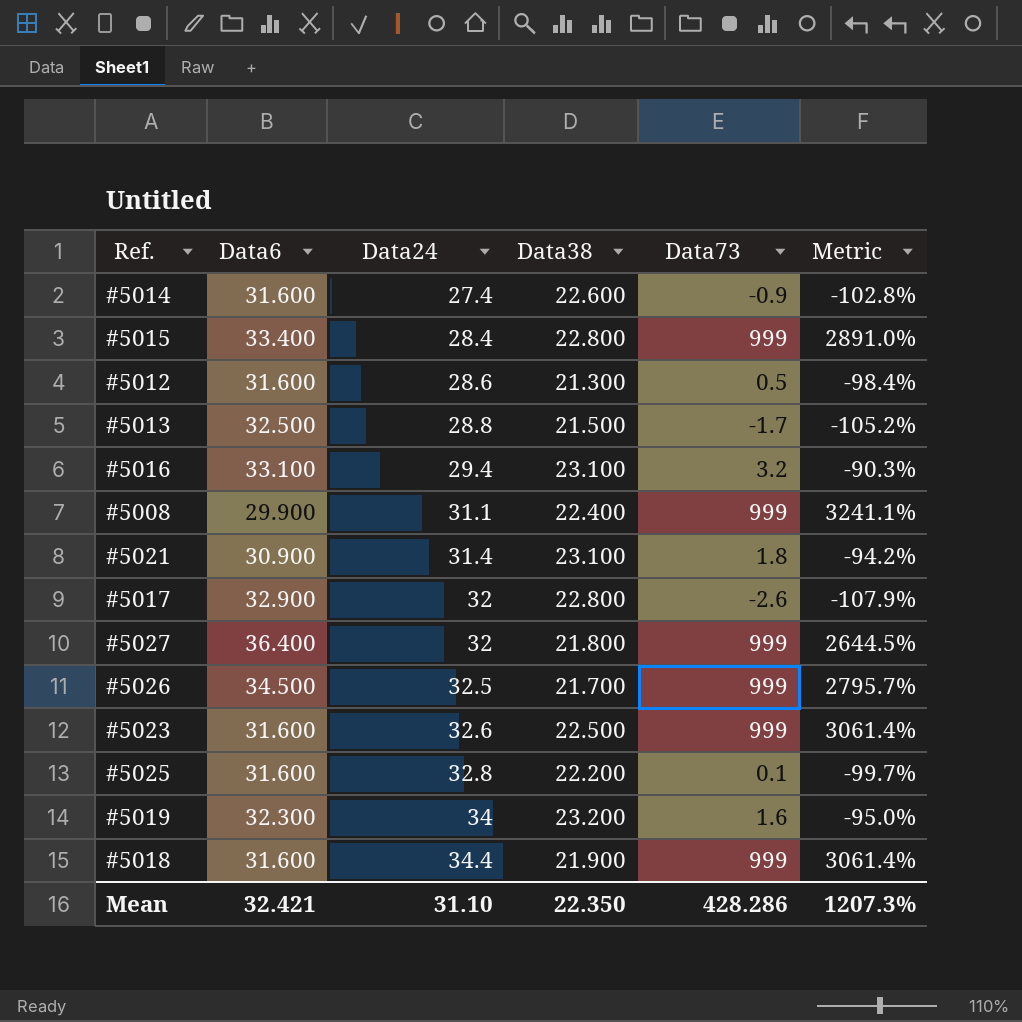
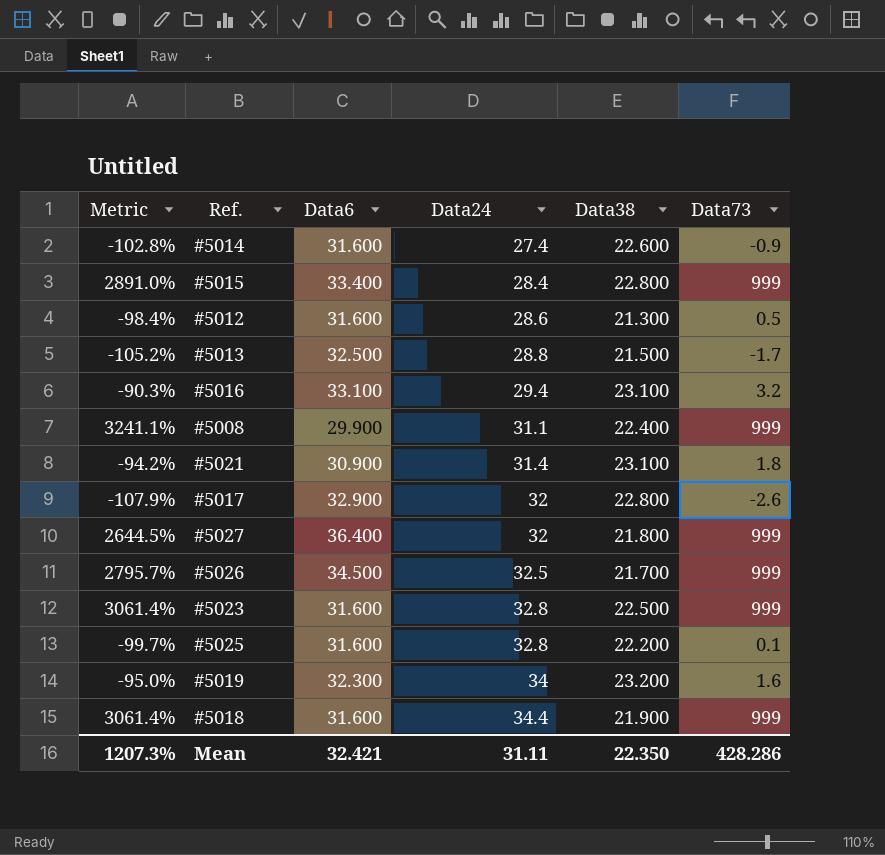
column Metric | position: 6 -> 1
#5023 | Data24: 32.6 -> 32.8
Mean | Data24: 31.10 -> 31.11

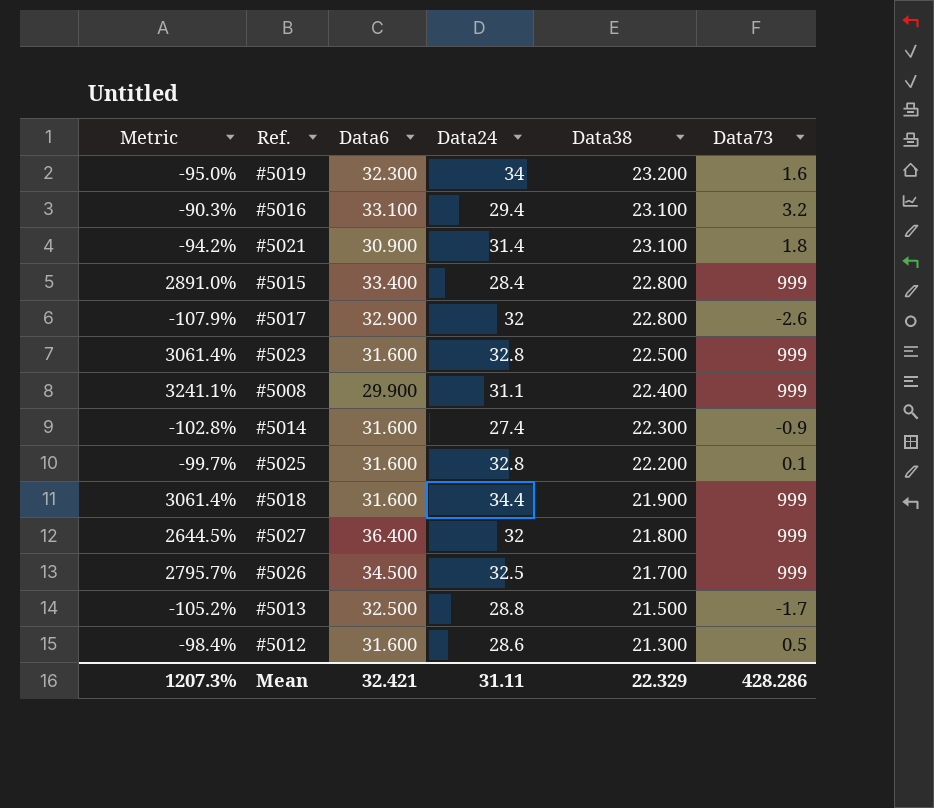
row order: Data24 ascending -> Data38 descending
#5014 | Data38: 22.600 -> 22.300
Mean | Data38: 22.350 -> 22.329

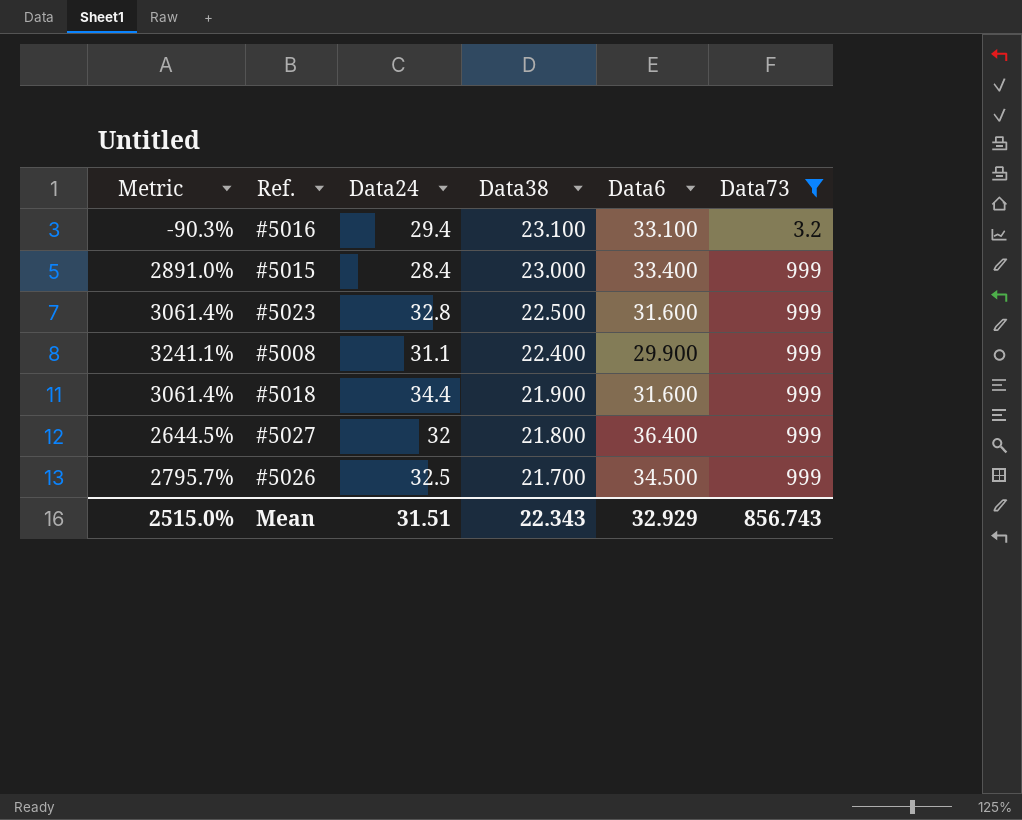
filter: none -> Data73 >= 3.2
column Data6 | position: 3 -> 5
#5015 | Data38: 22.800 -> 23.000
Mean | Metric: 1207.3% -> 2515.0%
Mean | Data24: 31.11 -> 31.51
Mean | Data38: 22.329 -> 22.343
Mean | Data6: 32.421 -> 32.929
Mean | Data73: 428.286 -> 856.743

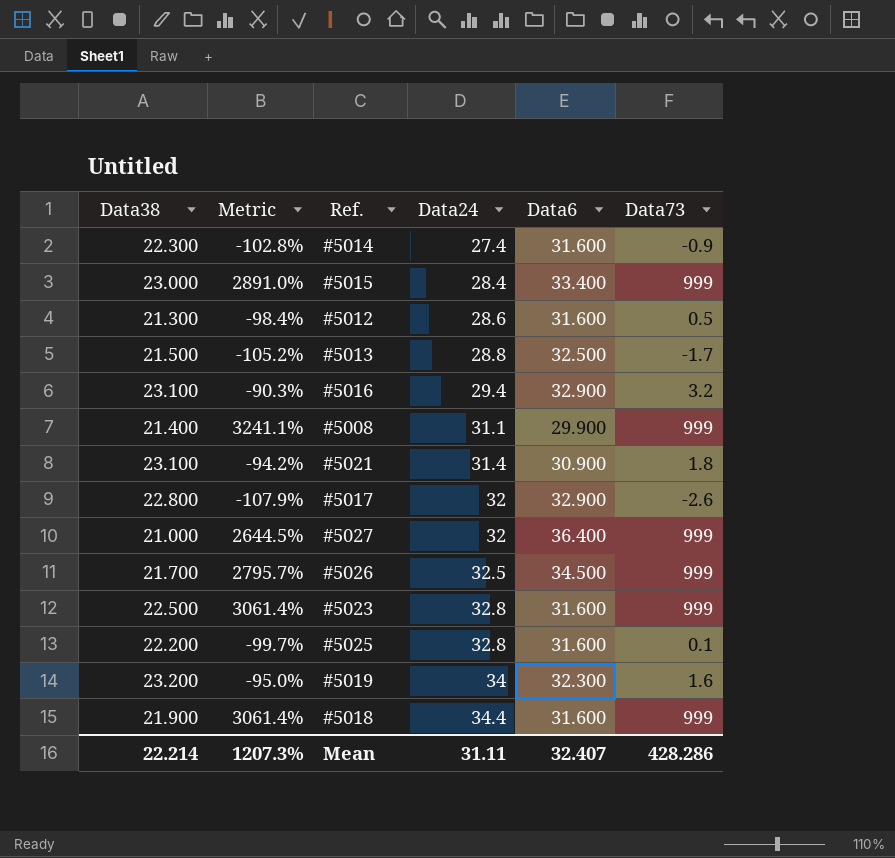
filter: Data73 >= 3.2 -> none
row order: Data38 descending -> Data24 ascending
column Data38 | position: 4 -> 1
#5016 | Data6: 33.100 -> 32.900
#5008 | Data38: 22.400 -> 21.400
#5027 | Data38: 21.800 -> 21.000
Mean | Data38: 22.343 -> 22.214
Mean | Metric: 2515.0% -> 1207.3%
Mean | Data24: 31.51 -> 31.11
Mean | Data6: 32.929 -> 32.407
Mean | Data73: 856.743 -> 428.286

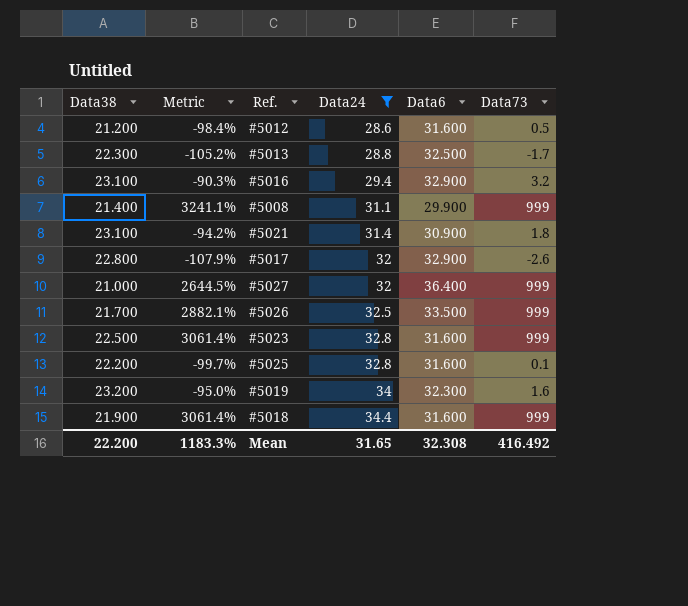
filter: none -> Data24 >= 28.6
#5012 | Data38: 21.300 -> 21.200
#5013 | Data38: 21.500 -> 22.300
#5026 | Metric: 2795.7% -> 2882.1%
#5026 | Data6: 34.500 -> 33.500
Mean | Data38: 22.214 -> 22.200
Mean | Metric: 1207.3% -> 1183.3%
Mean | Data24: 31.11 -> 31.65
Mean | Data6: 32.407 -> 32.308
Mean | Data73: 428.286 -> 416.492

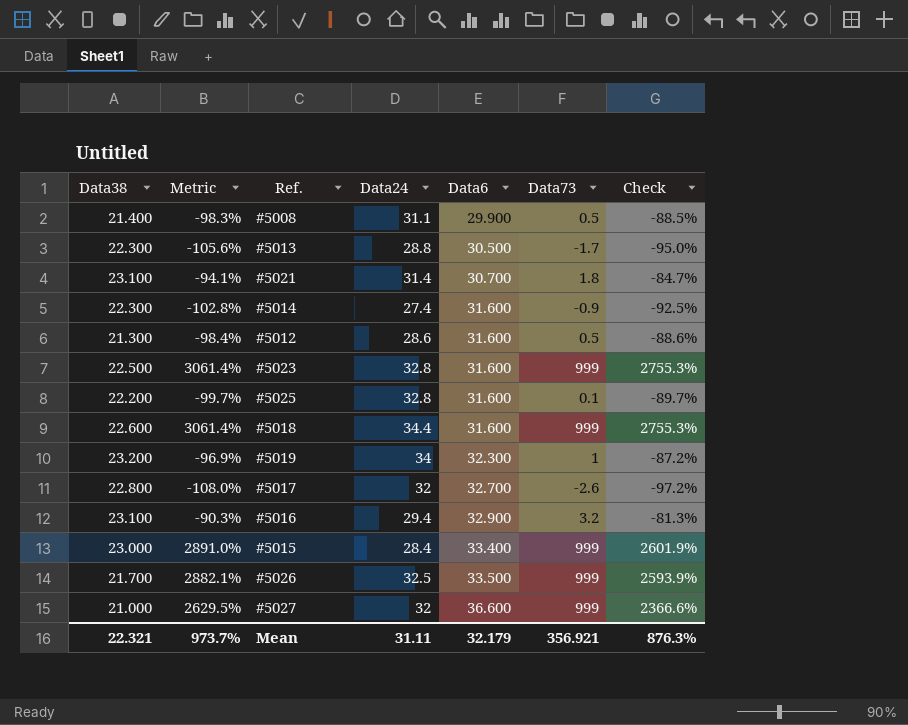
filter: Data24 >= 28.6 -> none
row order: Data24 ascending -> Data6 ascending
column Check | formula: none -> [Metric] * 0.9
#5008 | Metric: 3241.1% -> -98.3%
#5008 | Data73: 999 -> 0.5
#5013 | Metric: -105.2% -> -105.6%
#5013 | Data6: 32.500 -> 30.500
#5021 | Metric: -94.2% -> -94.1%
#5021 | Data6: 30.900 -> 30.700
#5012 | Data38: 21.200 -> 21.300
#5018 | Data38: 21.900 -> 22.600
#5019 | Metric: -95.0% -> -96.9%
#5019 | Data73: 1.6 -> 1
#5017 | Metric: -107.9% -> -108.0%
#5017 | Data6: 32.900 -> 32.700
#5027 | Metric: 2644.5% -> 2629.5%
#5027 | Data6: 36.400 -> 36.600
Mean | Data38: 22.200 -> 22.321
Mean | Metric: 1183.3% -> 973.7%
Mean | Data24: 31.65 -> 31.11
Mean | Data6: 32.308 -> 32.179
Mean | Data73: 416.492 -> 356.921

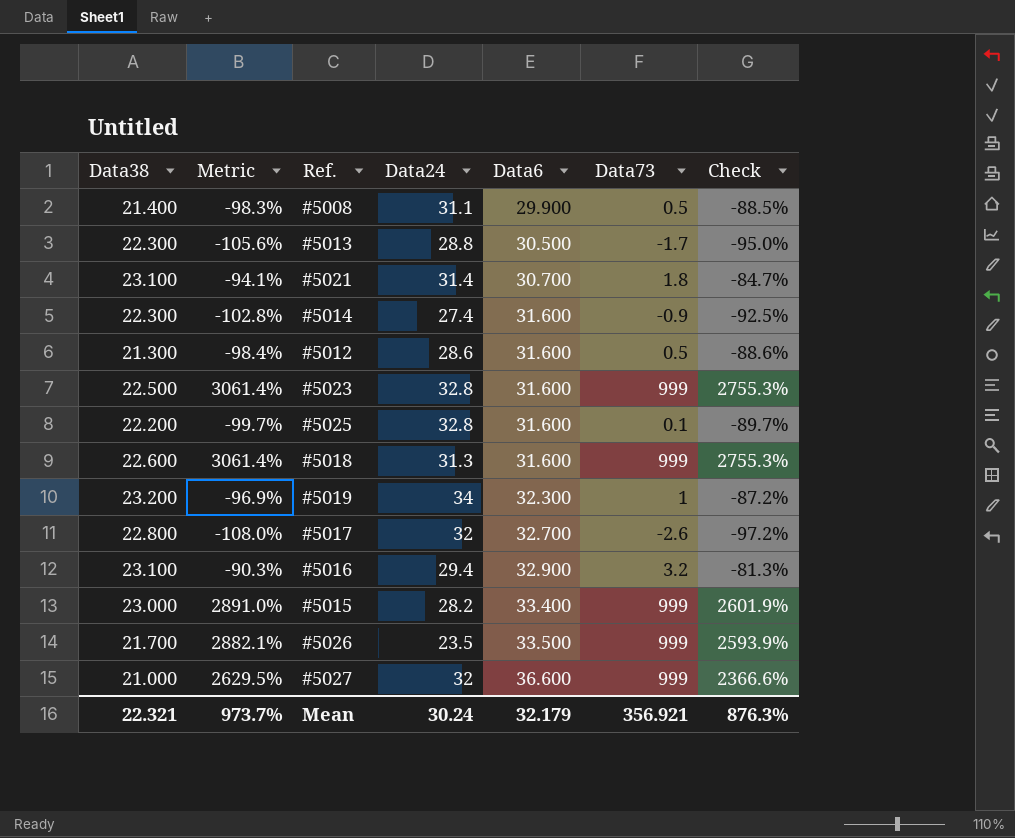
#5018 | Data24: 34.4 -> 31.3
#5015 | Data24: 28.4 -> 28.2
#5026 | Data24: 32.5 -> 23.5
Mean | Data24: 31.11 -> 30.24

